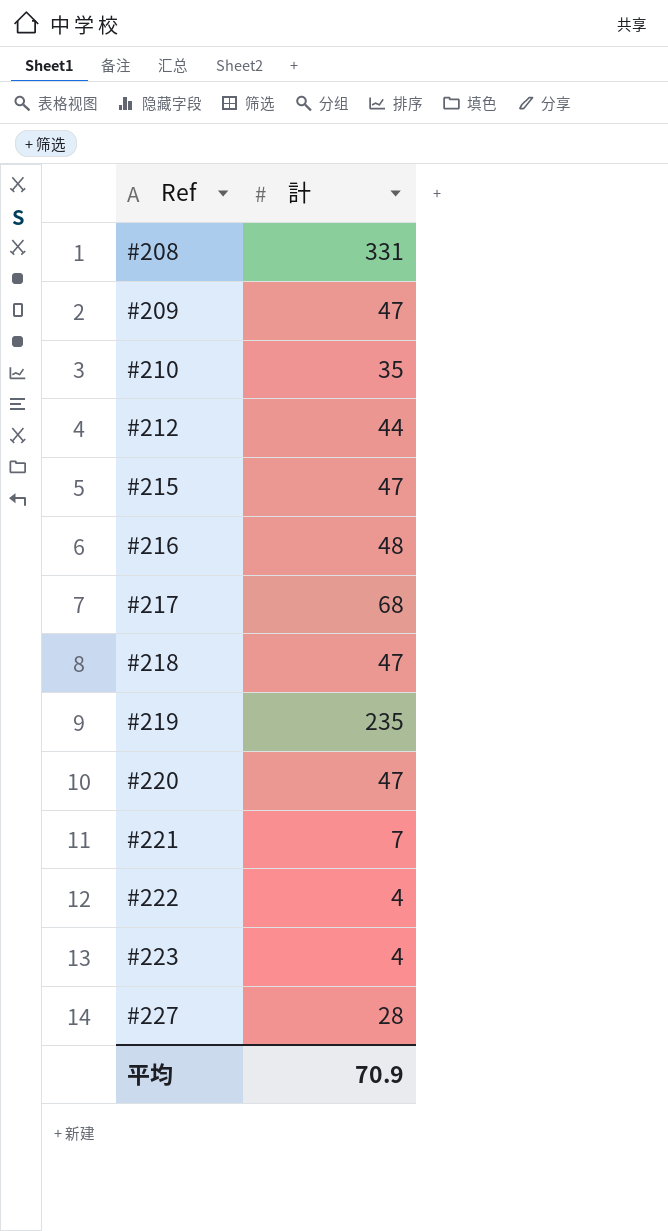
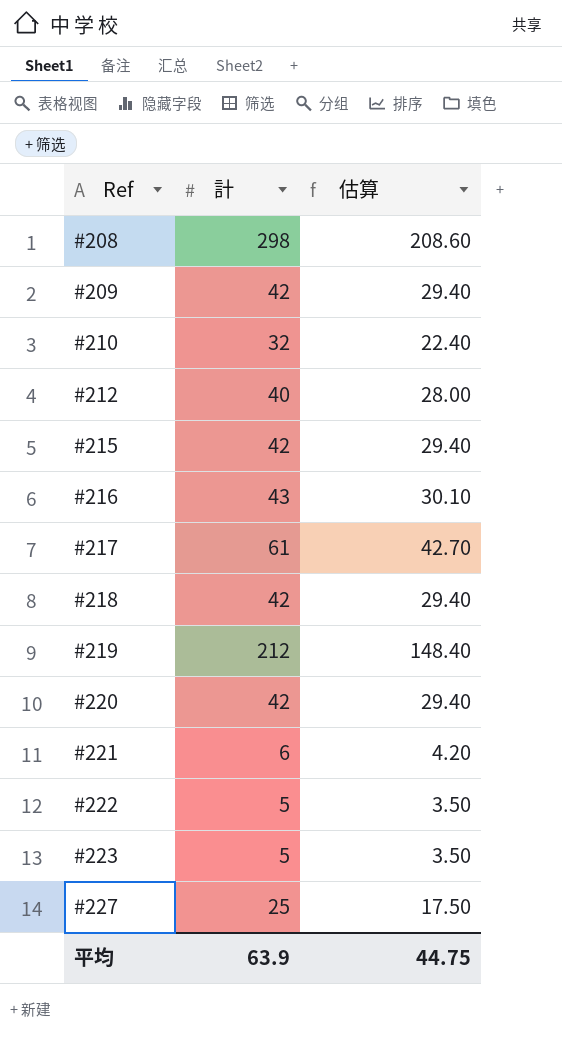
column 估算 | formula: none -> [計] * 0.7
#208 | 計: 331 -> 298
#209 | 計: 47 -> 42
#210 | 計: 35 -> 32
#212 | 計: 44 -> 40
#215 | 計: 47 -> 42
#216 | 計: 48 -> 43
#217 | 計: 68 -> 61
#218 | 計: 47 -> 42
#219 | 計: 235 -> 212
#220 | 計: 47 -> 42
#221 | 計: 7 -> 6
#222 | 計: 4 -> 5
#223 | 計: 4 -> 5
#227 | 計: 28 -> 25
平均 | 計: 70.9 -> 63.9

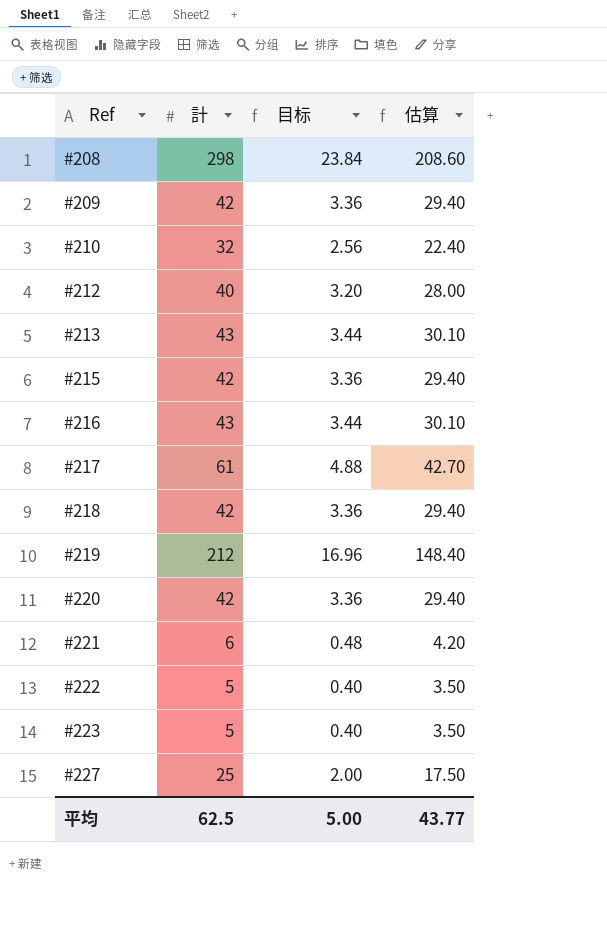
column 目标 | formula: none -> [計] * 0.08
row #213: none -> 43 | 3.44 | 30.10
平均 | 計: 63.9 -> 62.5
平均 | 估算: 44.75 -> 43.77

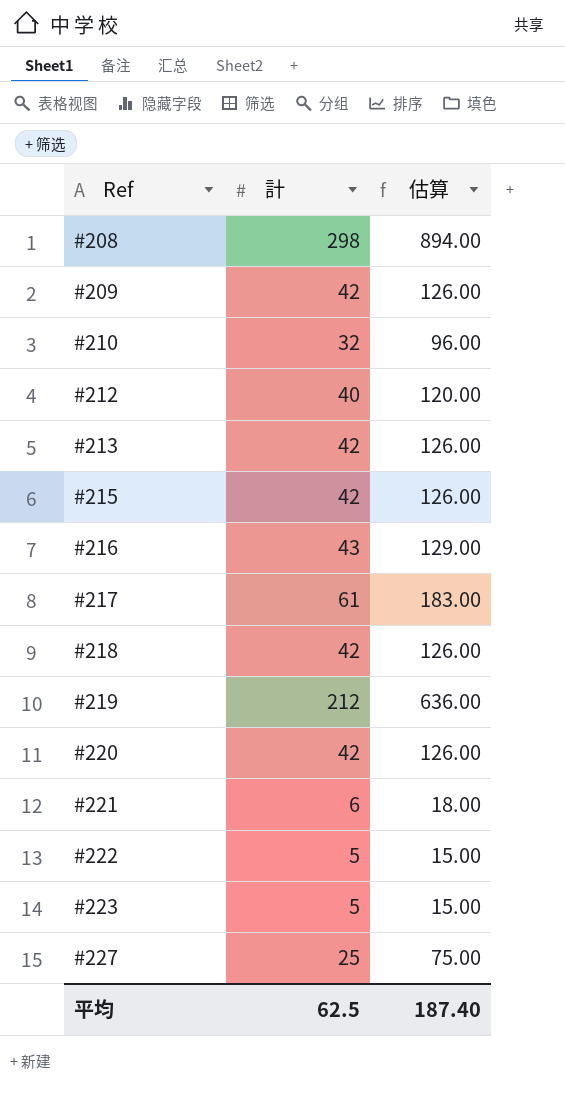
column 目标 | formula: [計] * 0.08 -> none
column 估算 | formula: [計] * 0.7 -> [計] * 3
#213 | 計: 43 -> 42
平均 | 估算: 43.77 -> 187.40

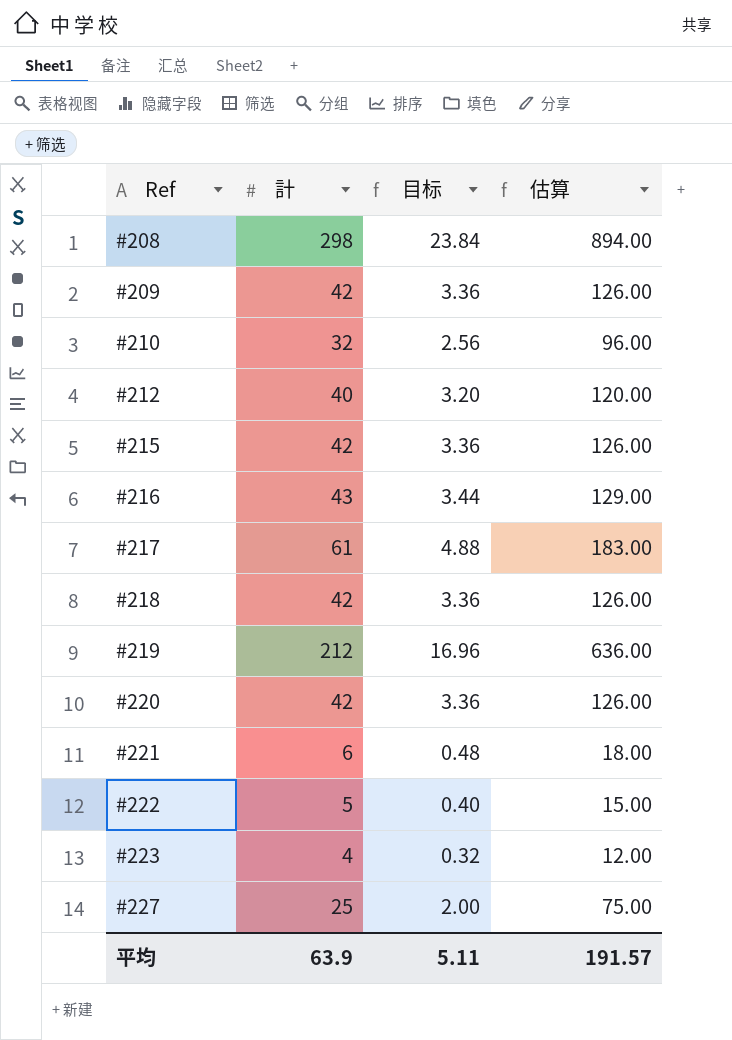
column 目标 | formula: none -> [計] * 0.08
row #213: 42 | 126.00 -> none
#223 | 計: 5 -> 4
#223 | 估算: 15.00 -> 12.00
平均 | 計: 62.5 -> 63.9
平均 | 估算: 187.40 -> 191.57

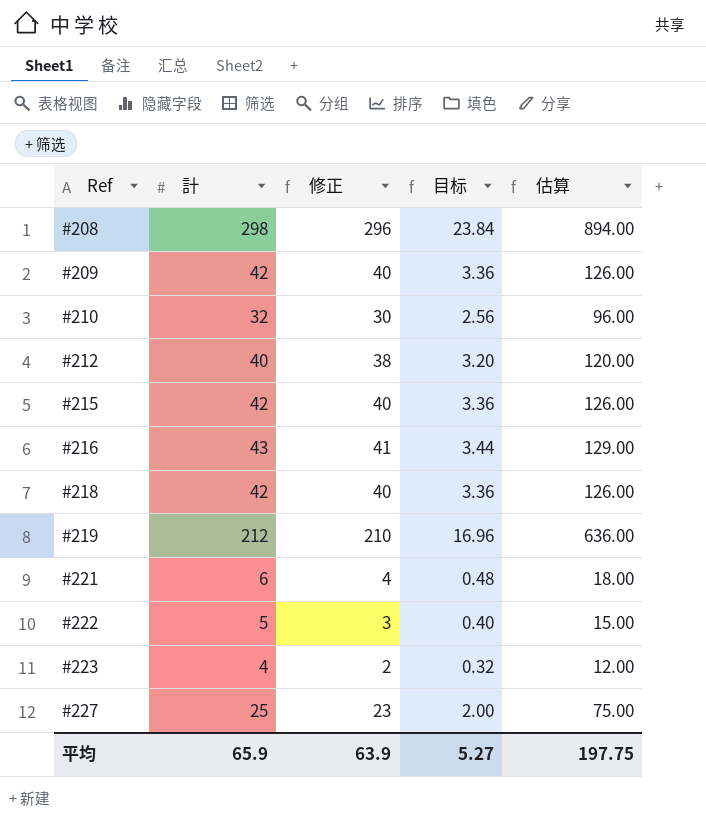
column 修正 | formula: none -> [計] - 2
row #217: 61 | 4.88 | 183.00 -> none
row #220: 42 | 3.36 | 126.00 -> none
平均 | 計: 63.9 -> 65.9
平均 | 目标: 5.11 -> 5.27
平均 | 估算: 191.57 -> 197.75

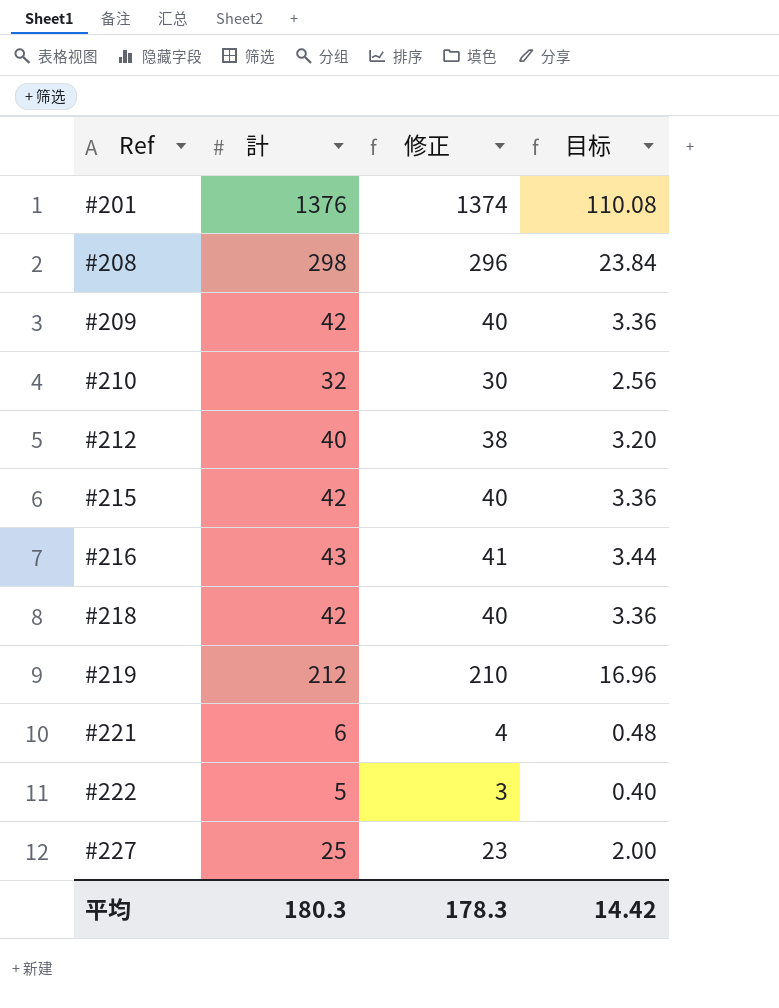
column 估算 | formula: [計] * 3 -> none
row #223: 4 | 2 | 0.32 | 12.00 -> none
row #201: none -> 1376 | 1374 | 110.08
平均 | 計: 65.9 -> 180.3
平均 | 修正: 63.9 -> 178.3
平均 | 目标: 5.27 -> 14.42

